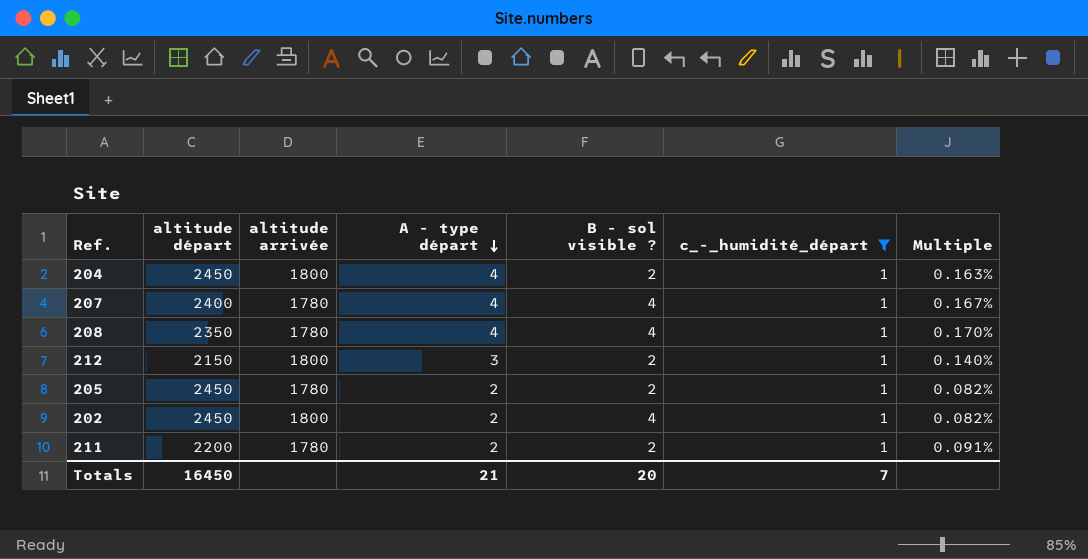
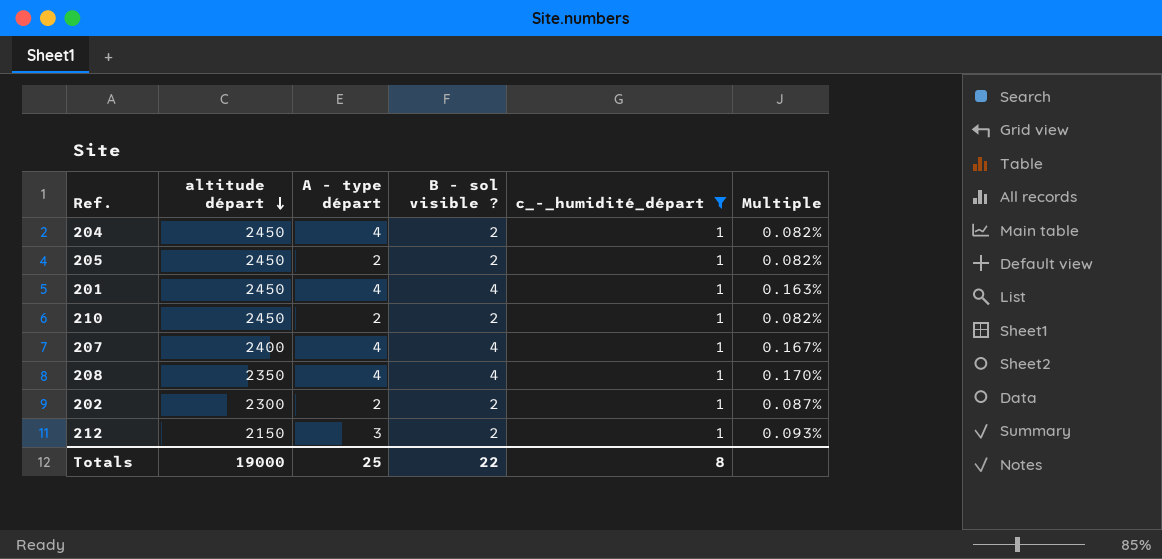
row order: A - type départ descending -> altitude départ descending
column altitude arrivée | position: 3 -> none
column Multiple | formula: [A - type départ] / [altitude départ] -> [B - sol visible ?] / [altitude départ]
row 211: 2200 | 1780 | 2 | 2 | 1 | 0.091% -> none
row 201: none -> 2450 | 4 | 4 | 1 | 0.163%
row 210: none -> 2450 | 2 | 2 | 1 | 0.082%
202 | altitude départ: 2450 -> 2300
202 | B - sol visible ?: 4 -> 2
Totals | altitude départ: 16450 -> 19000
Totals | A - type départ: 21 -> 25
Totals | B - sol visible ?: 20 -> 22
Totals | c_-_humidité_départ: 7 -> 8

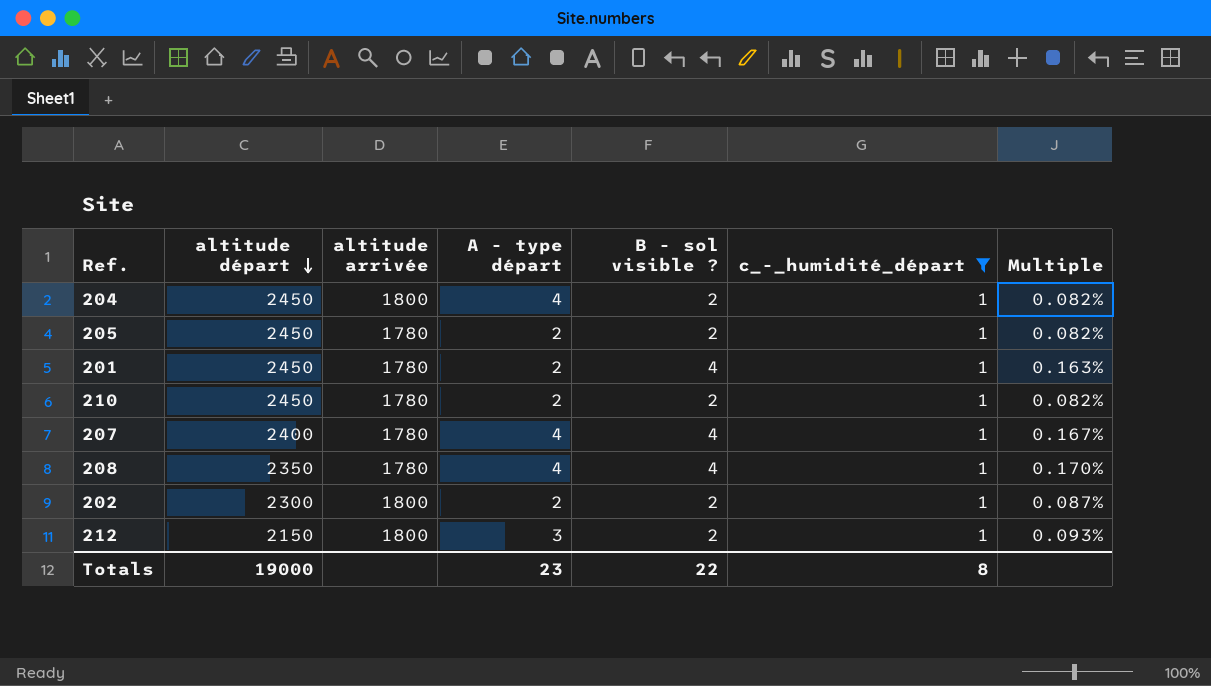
column altitude arrivée | position: none -> 3
201 | A - type départ: 4 -> 2
Totals | A - type départ: 25 -> 23

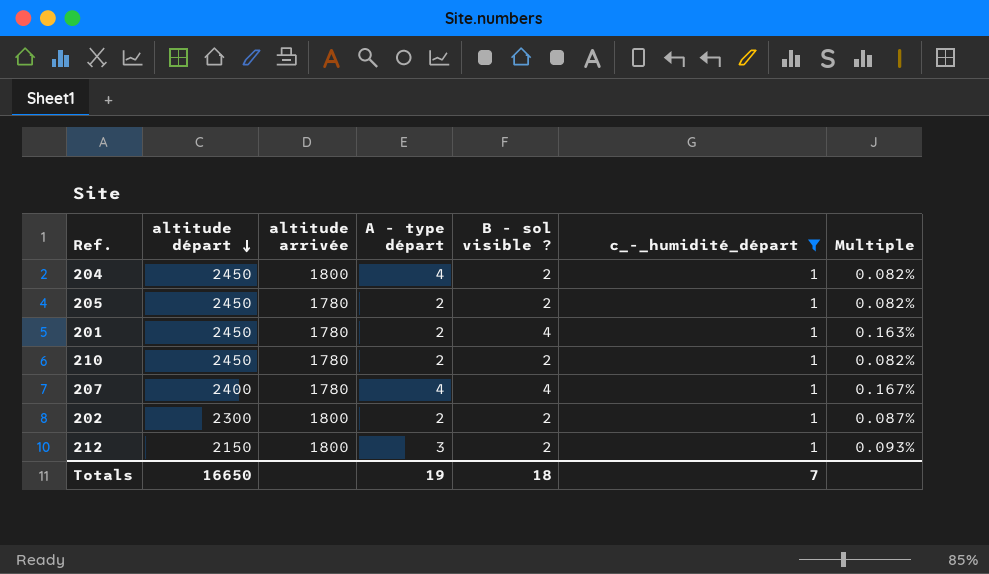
row 208: 2350 | 1780 | 4 | 4 | 1 | 0.170% -> none
Totals | altitude départ: 19000 -> 16650
Totals | A - type départ: 23 -> 19
Totals | B - sol visible ?: 22 -> 18
Totals | c_-_humidité_départ: 8 -> 7

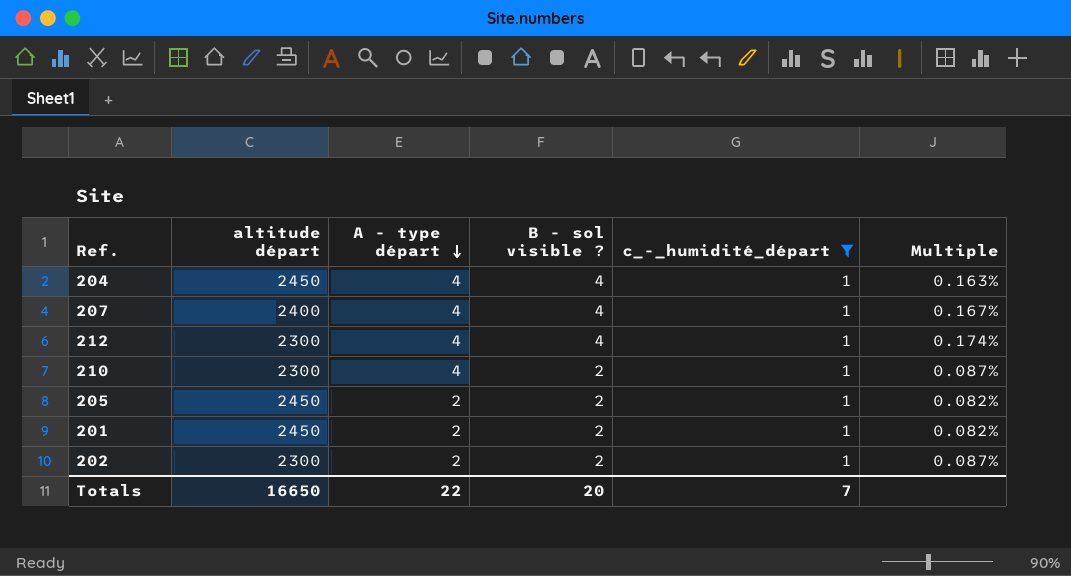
row order: altitude départ descending -> A - type départ descending
column altitude arrivée | position: 3 -> none
204 | B - sol visible ?: 2 -> 4
204 | Multiple: 0.082% -> 0.163%
212 | altitude départ: 2150 -> 2300
212 | A - type départ: 3 -> 4
212 | B - sol visible ?: 2 -> 4
212 | Multiple: 0.093% -> 0.174%
210 | altitude départ: 2450 -> 2300
210 | A - type départ: 2 -> 4
210 | Multiple: 0.082% -> 0.087%
201 | B - sol visible ?: 4 -> 2
201 | Multiple: 0.163% -> 0.082%
Totals | A - type départ: 19 -> 22
Totals | B - sol visible ?: 18 -> 20

